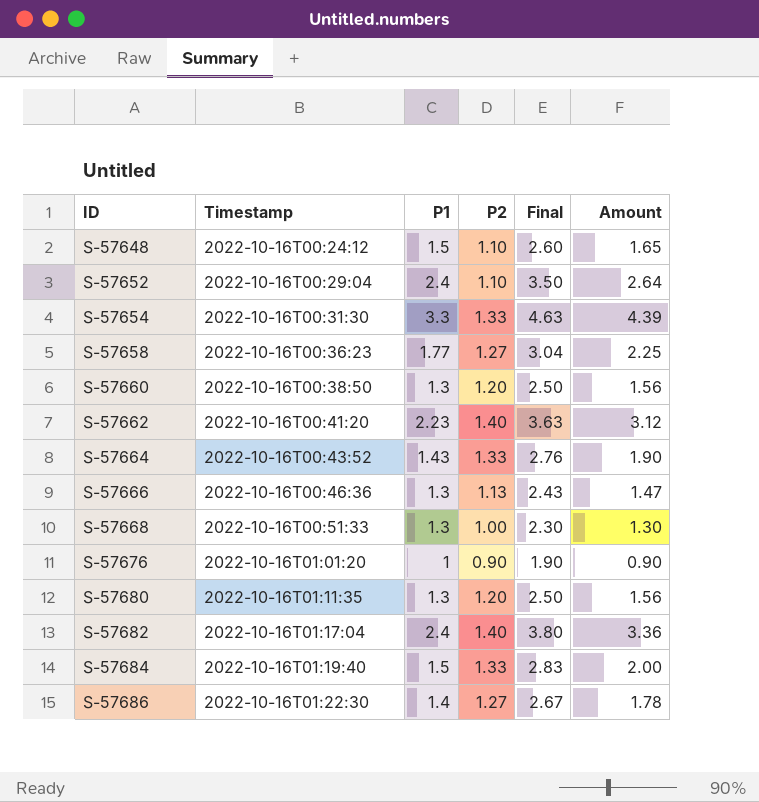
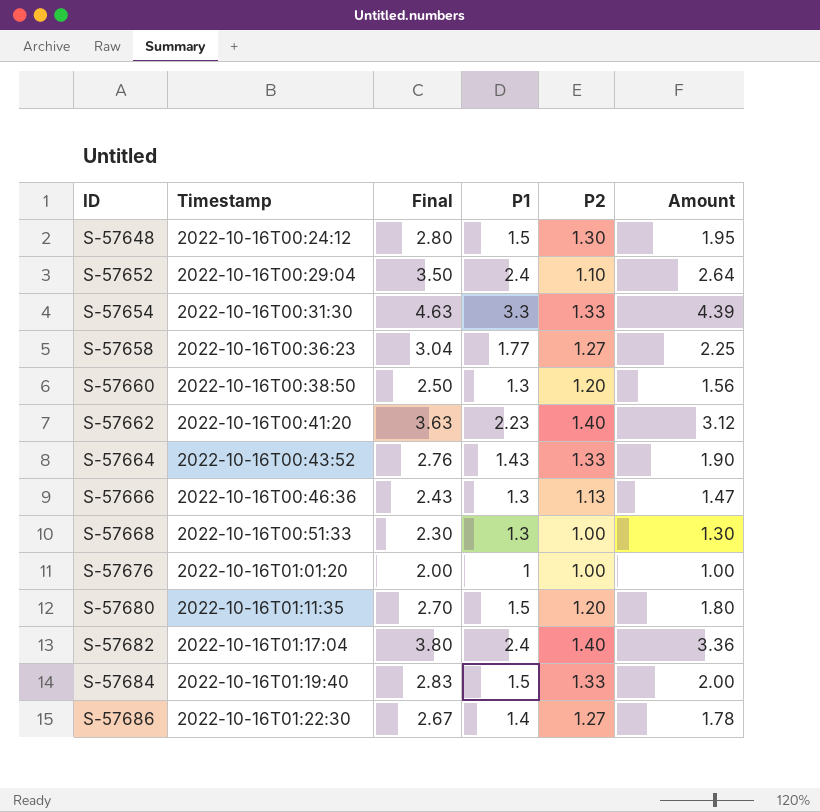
column Final | position: 5 -> 3
S-57648 | Final: 2.60 -> 2.80
S-57648 | P2: 1.10 -> 1.30
S-57648 | Amount: 1.65 -> 1.95
S-57676 | Final: 1.90 -> 2.00
S-57676 | P2: 0.90 -> 1.00
S-57676 | Amount: 0.90 -> 1.00
S-57680 | Final: 2.50 -> 2.70
S-57680 | P1: 1.3 -> 1.5
S-57680 | Amount: 1.56 -> 1.80

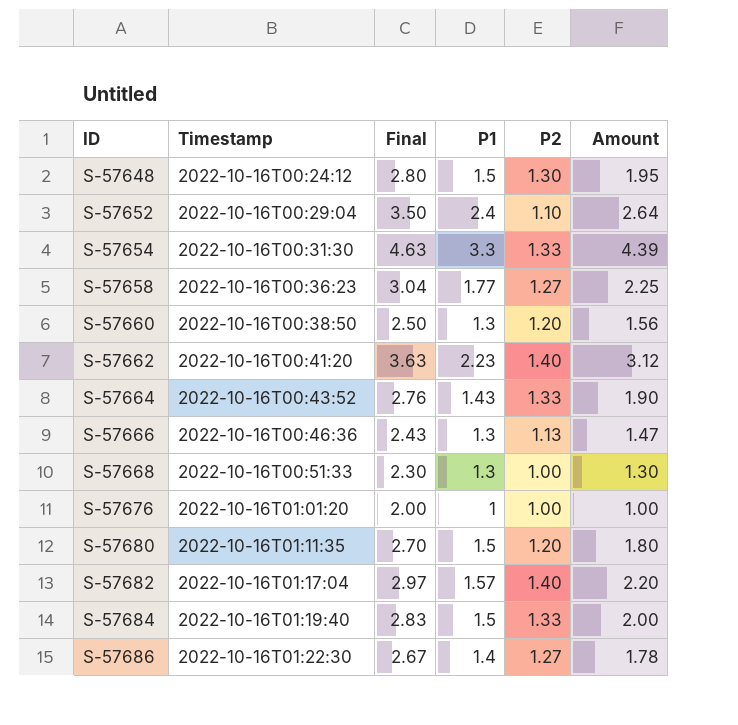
S-57682 | Final: 3.80 -> 2.97
S-57682 | P1: 2.4 -> 1.57
S-57682 | Amount: 3.36 -> 2.20

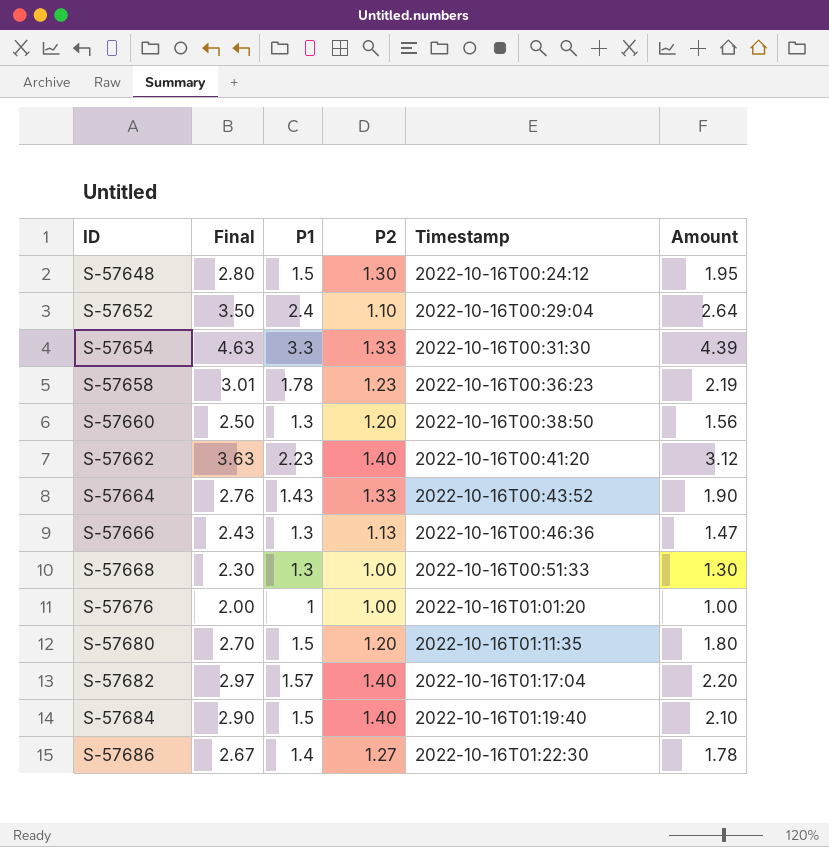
column Timestamp | position: 2 -> 5
S-57658 | Final: 3.04 -> 3.01
S-57658 | P1: 1.77 -> 1.78
S-57658 | P2: 1.27 -> 1.23
S-57658 | Amount: 2.25 -> 2.19
S-57684 | Final: 2.83 -> 2.90
S-57684 | P2: 1.33 -> 1.40
S-57684 | Amount: 2.00 -> 2.10

